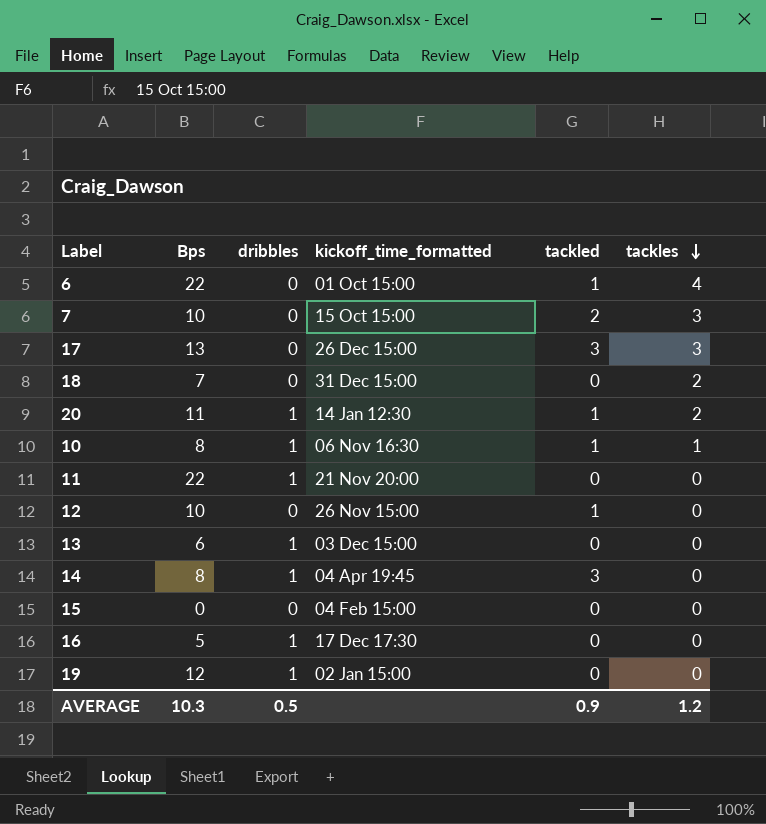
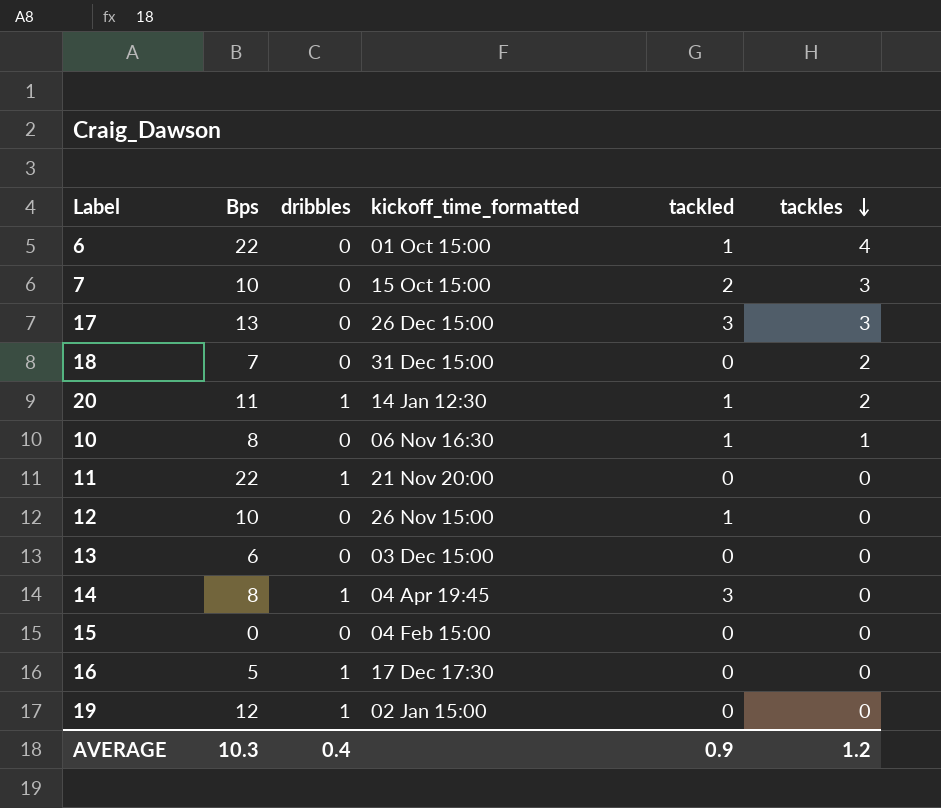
10 | dribbles: 1 -> 0
13 | dribbles: 1 -> 0
AVERAGE | dribbles: 0.5 -> 0.4

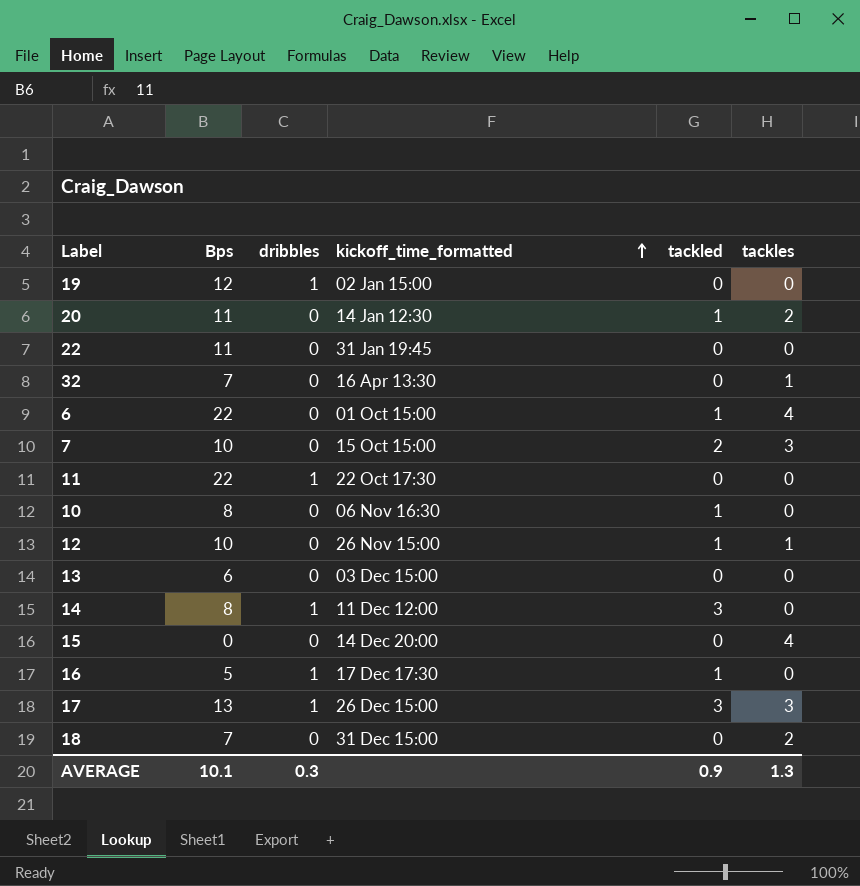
row order: tackles descending -> kickoff_time_formatted ascending
20 | dribbles: 1 -> 0
row 22: none -> 11 | 0 | 31 Jan 19:45 | 0 | 0
row 32: none -> 7 | 0 | 16 Apr 13:30 | 0 | 1
11 | kickoff_time_formatted: 21 Nov 20:00 -> 22 Oct 17:30
10 | tackles: 1 -> 0
12 | tackles: 0 -> 1
14 | kickoff_time_formatted: 04 Apr 19:45 -> 11 Dec 12:00
15 | kickoff_time_formatted: 04 Feb 15:00 -> 14 Dec 20:00
15 | tackles: 0 -> 4
16 | tackled: 0 -> 1
17 | dribbles: 0 -> 1
AVERAGE | Bps: 10.3 -> 10.1
AVERAGE | dribbles: 0.4 -> 0.3
AVERAGE | tackles: 1.2 -> 1.3

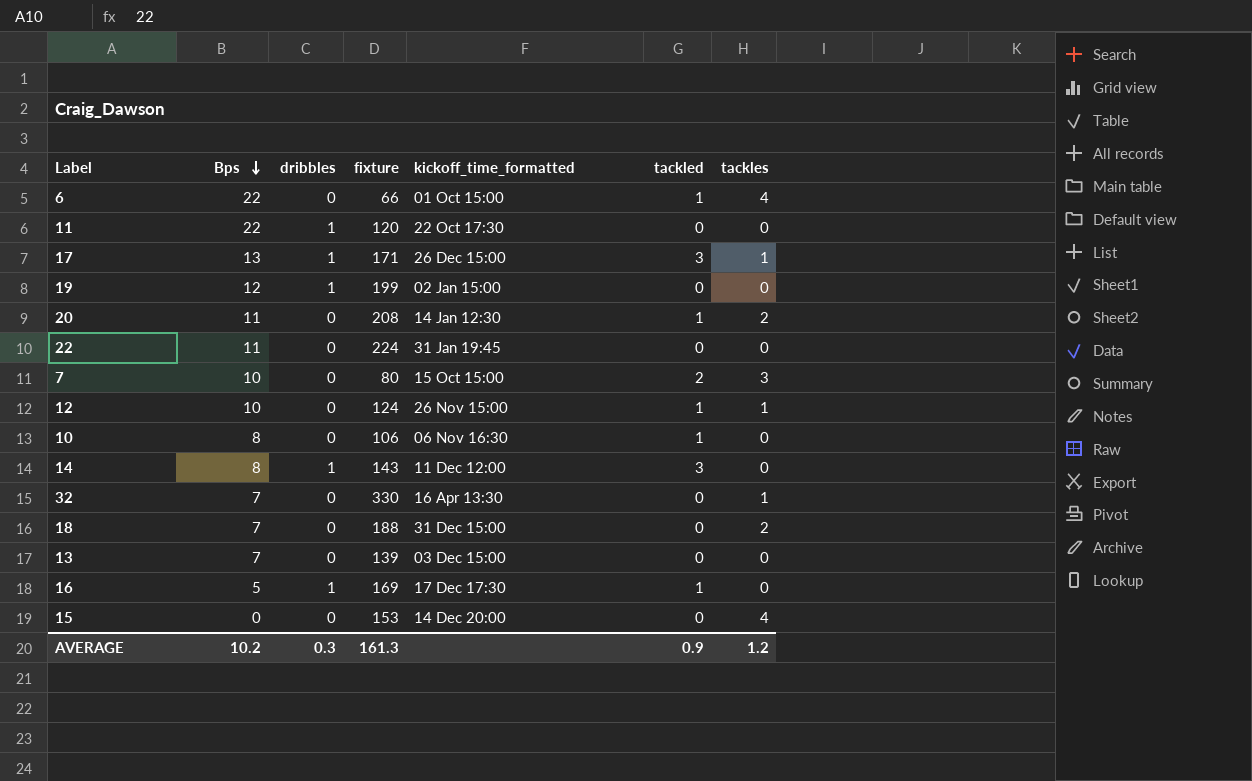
row order: kickoff_time_formatted ascending -> Bps descending
column fixture | position: none -> 4
17 | tackles: 3 -> 1
13 | Bps: 6 -> 7
AVERAGE | Bps: 10.1 -> 10.2
AVERAGE | tackles: 1.3 -> 1.2

